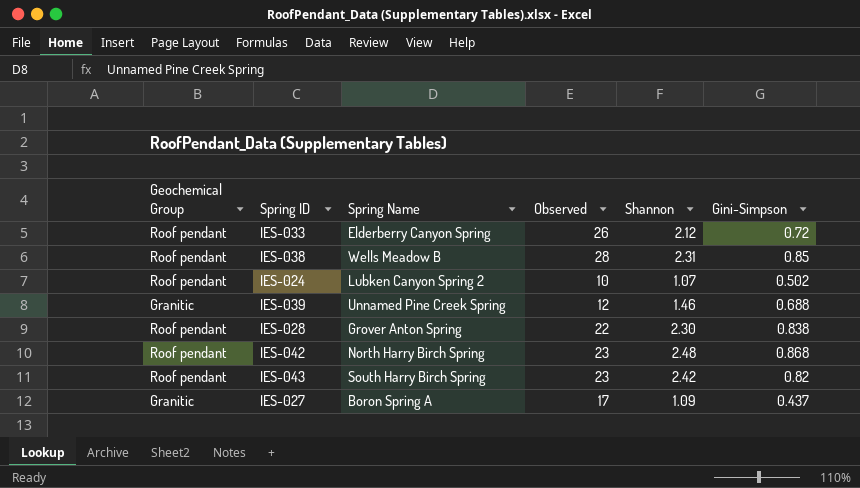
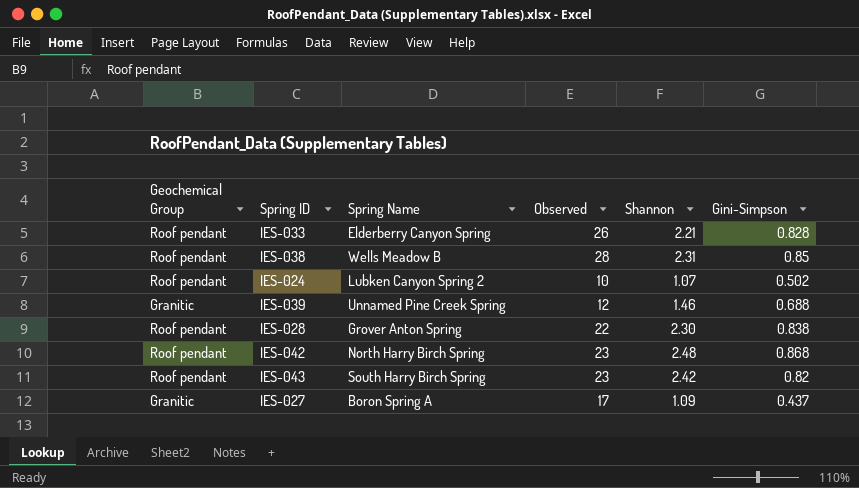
IES-033 | Shannon: 2.12 -> 2.21
IES-033 | Gini-Simpson: 0.72 -> 0.828

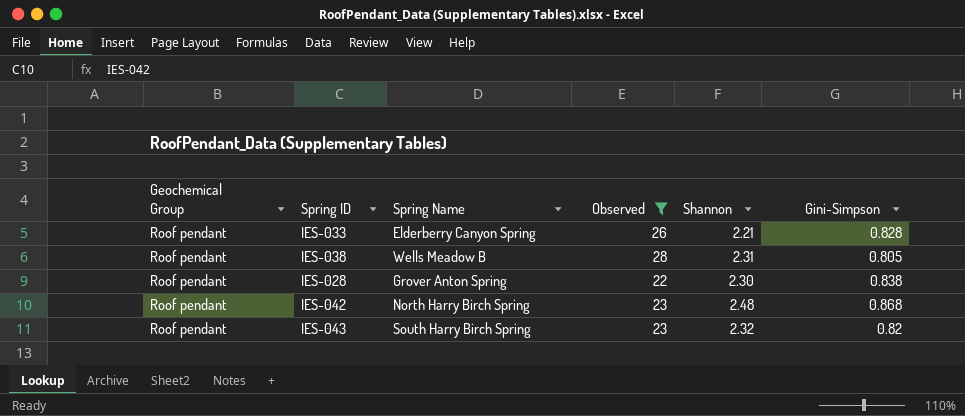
filter: none -> Observed >= 22
IES-038 | Gini-Simpson: 0.85 -> 0.805
IES-043 | Shannon: 2.42 -> 2.32

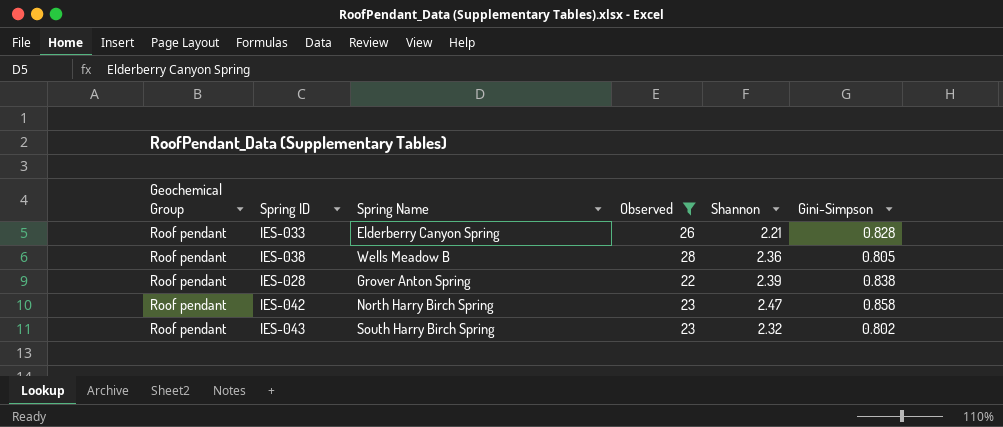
IES-038 | Shannon: 2.31 -> 2.36
IES-028 | Shannon: 2.30 -> 2.39
IES-042 | Shannon: 2.48 -> 2.47
IES-042 | Gini-Simpson: 0.868 -> 0.858
IES-043 | Gini-Simpson: 0.82 -> 0.802

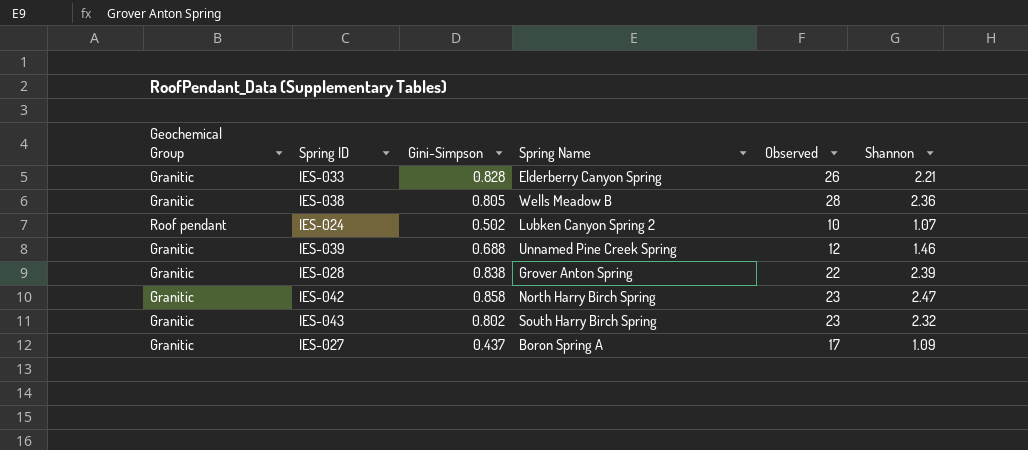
filter: Observed >= 22 -> none
column Gini-Simpson | position: 6 -> 3
IES-033 | Geochemical Group: Roof pendant -> Granitic
IES-038 | Geochemical Group: Roof pendant -> Granitic
IES-028 | Geochemical Group: Roof pendant -> Granitic
IES-042 | Geochemical Group: Roof pendant -> Granitic
IES-043 | Geochemical Group: Roof pendant -> Granitic

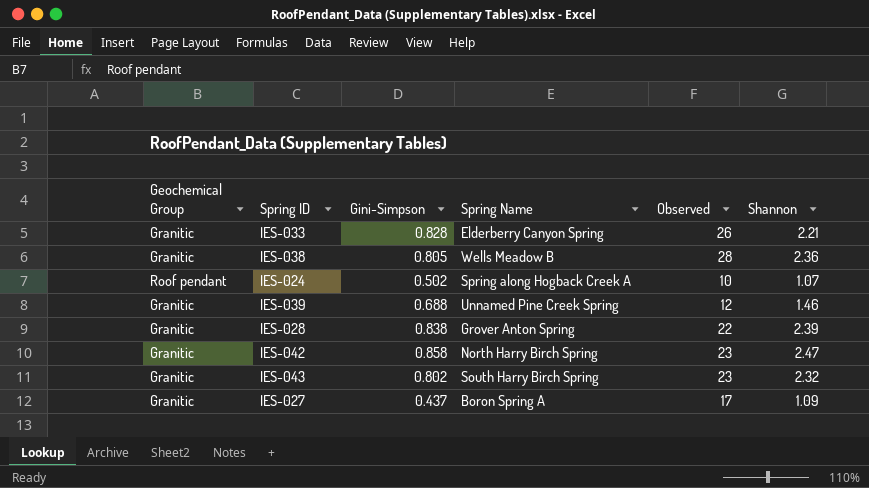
IES-024 | Spring Name: Lubken Canyon Spring 2 -> Spring along Hogback Creek A

